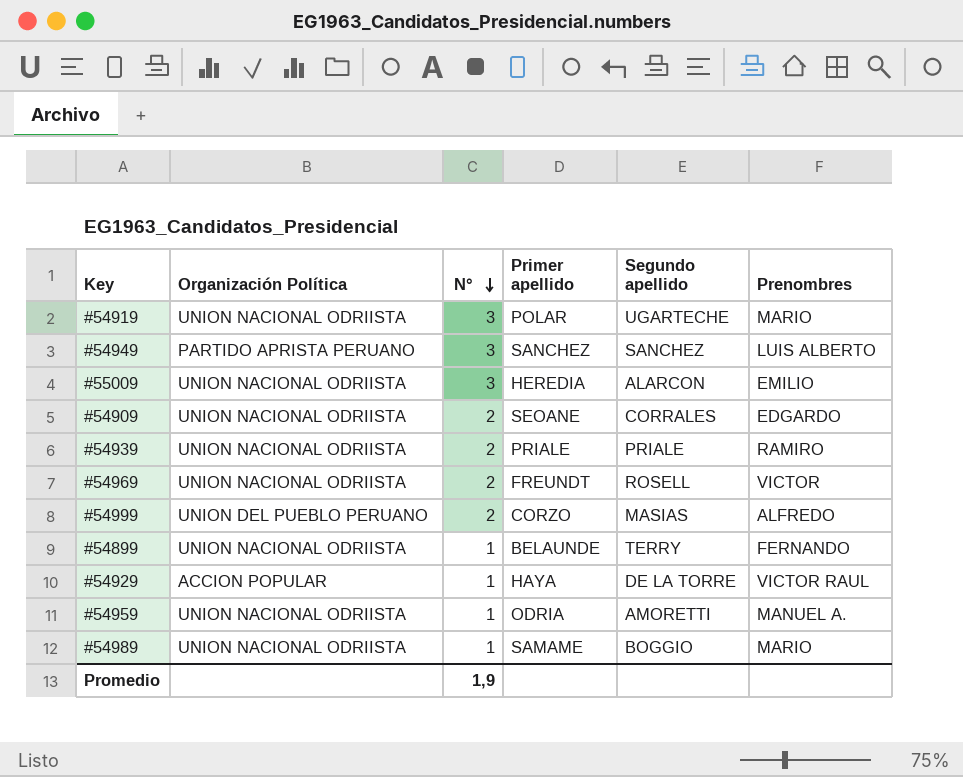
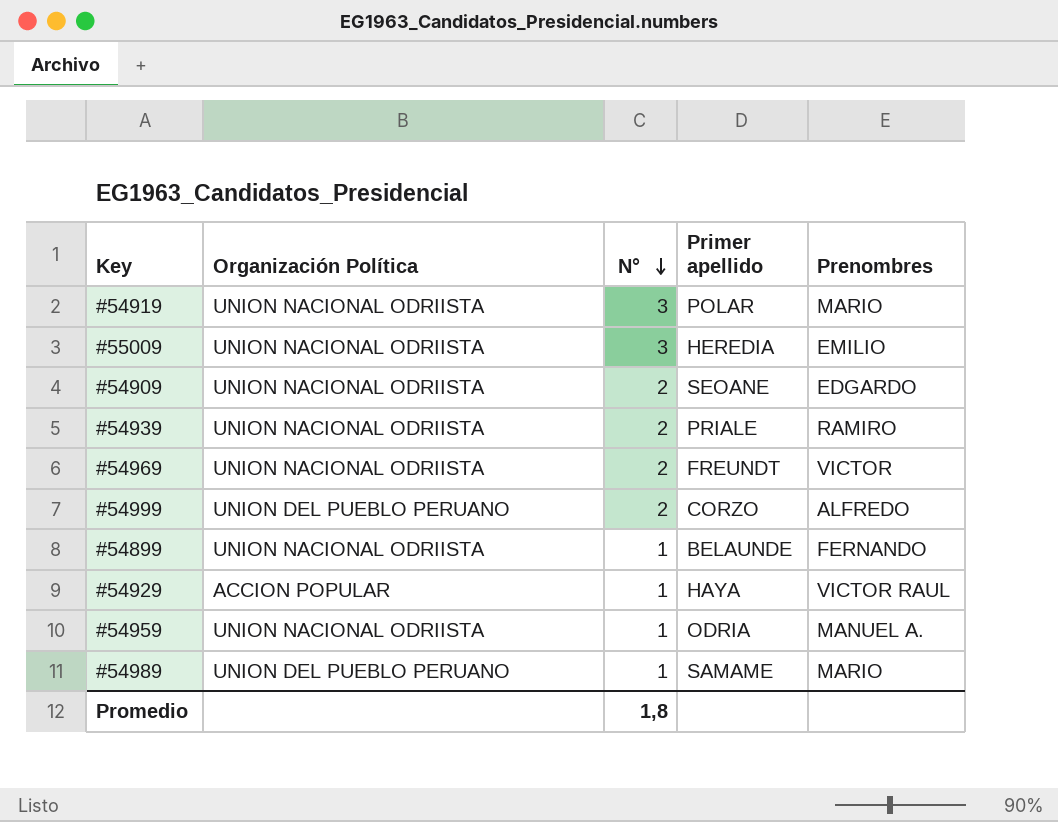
column Segundo apellido | position: 5 -> none
row #54949: PARTIDO APRISTA PERUANO | 3 | SANCHEZ | SANCHEZ | LUIS ALBERTO -> none
#54989 | Organización Política: UNION NACIONAL ODRIISTA -> UNION DEL PUEBLO PERUANO
Promedio | N°: 1,9 -> 1,8

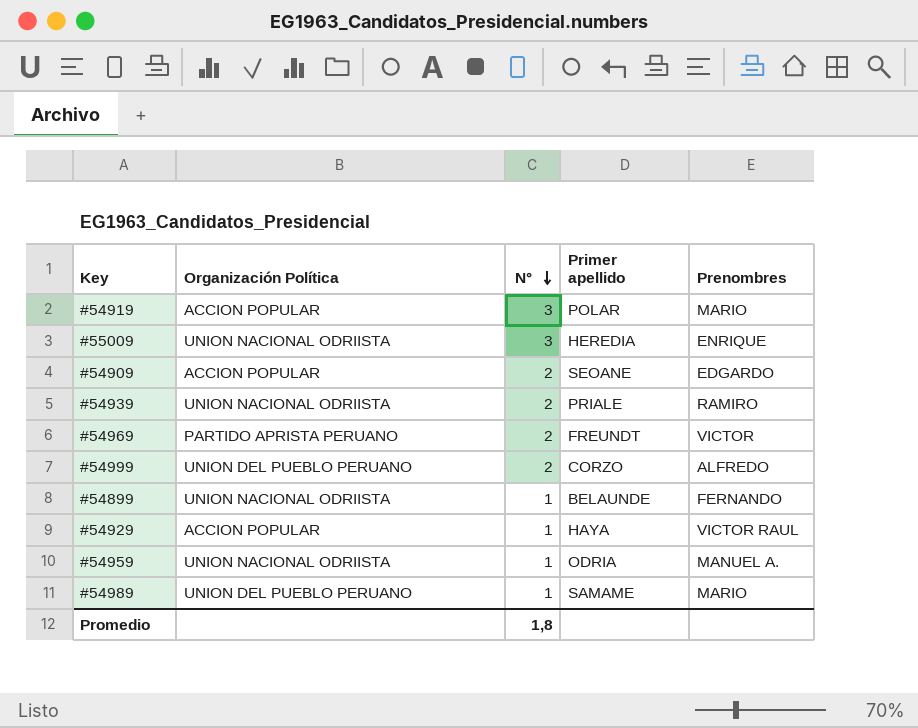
#54919 | Organización Política: UNION NACIONAL ODRIISTA -> ACCION POPULAR
#55009 | Prenombres: EMILIO -> ENRIQUE
#54909 | Organización Política: UNION NACIONAL ODRIISTA -> ACCION POPULAR
#54969 | Organización Política: UNION NACIONAL ODRIISTA -> PARTIDO APRISTA PERUANO

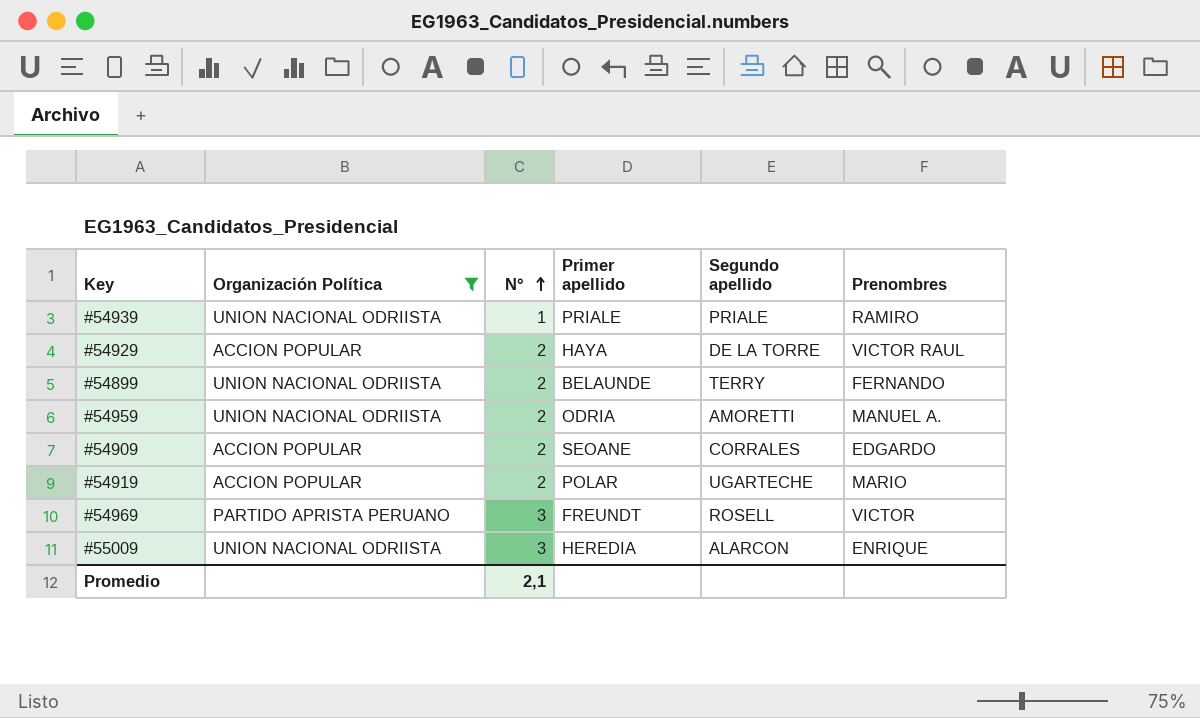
filter: none -> Organización Política != UNION DEL PUEBLO PERUANO
row order: N° descending -> N° ascending
column Segundo apellido | position: none -> 5
#54939 | N°: 2 -> 1
#54929 | N°: 1 -> 2
#54899 | N°: 1 -> 2
#54959 | N°: 1 -> 2
#54919 | N°: 3 -> 2
#54969 | N°: 2 -> 3
Promedio | N°: 1,8 -> 2,1

